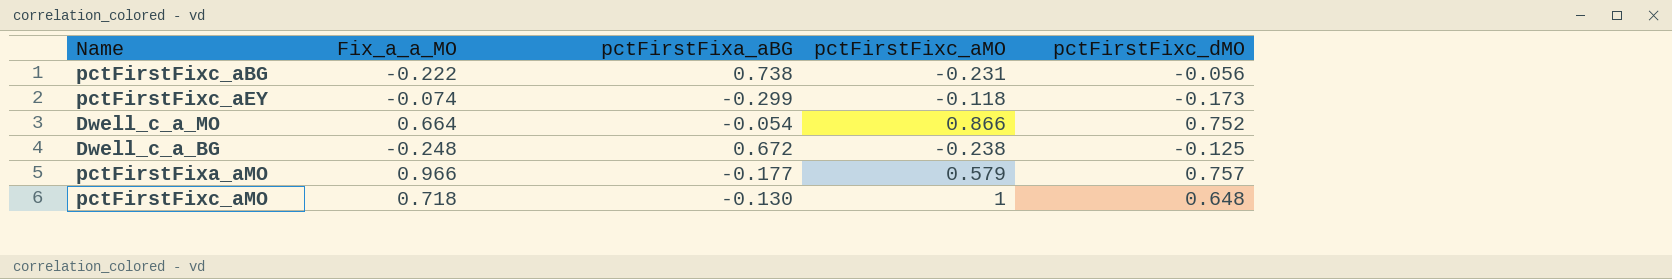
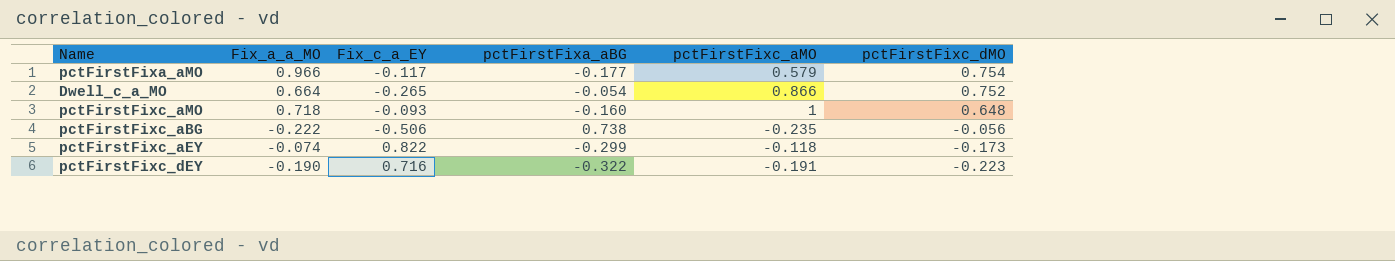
row order: none -> pctFirstFixc_dMO descending
column Fix_c_a_EY | position: none -> 3
row Dwell_c_a_BG: -0.248 | 0.672 | -0.238 | -0.125 -> none
pctFirstFixa_aMO | pctFirstFixc_dMO: 0.757 -> 0.754
pctFirstFixc_aMO | pctFirstFixa_aBG: -0.130 -> -0.160
pctFirstFixc_aBG | pctFirstFixc_aMO: -0.231 -> -0.235
row pctFirstFixc_dEY: none -> -0.190 | 0.716 | -0.322 | -0.191 | -0.223

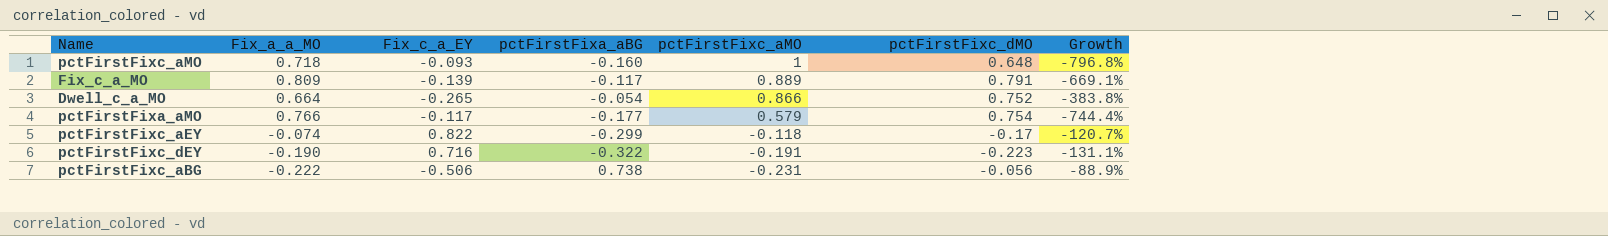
row order: pctFirstFixc_dMO descending -> pctFirstFixc_aMO descending
column Growth | formula: none -> ([pctFirstFixc_dMO] - [Fix_c_a_EY]) / [Fix_c_a_EY]
row Fix_c_a_MO: none -> 0.809 | -0.139 | -0.117 | 0.889 | 0.791 | -669.1%
pctFirstFixa_aMO | Fix_a_a_MO: 0.966 -> 0.766
pctFirstFixc_aEY | pctFirstFixc_dMO: -0.173 -> -0.17
pctFirstFixc_aBG | pctFirstFixc_aMO: -0.235 -> -0.231

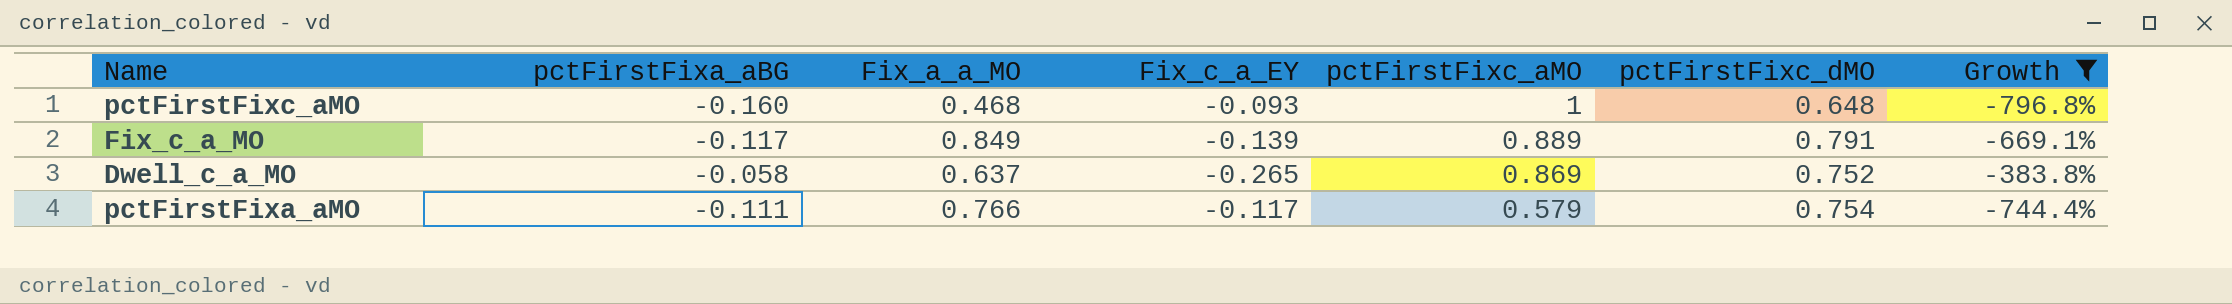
filter: none -> Growth <= -383.8%
column pctFirstFixa_aBG | position: 4 -> 2
pctFirstFixc_aMO | Fix_a_a_MO: 0.718 -> 0.468
Fix_c_a_MO | Fix_a_a_MO: 0.809 -> 0.849
Dwell_c_a_MO | pctFirstFixa_aBG: -0.054 -> -0.058
Dwell_c_a_MO | Fix_a_a_MO: 0.664 -> 0.637
Dwell_c_a_MO | pctFirstFixc_aMO: 0.866 -> 0.869
pctFirstFixa_aMO | pctFirstFixa_aBG: -0.177 -> -0.111

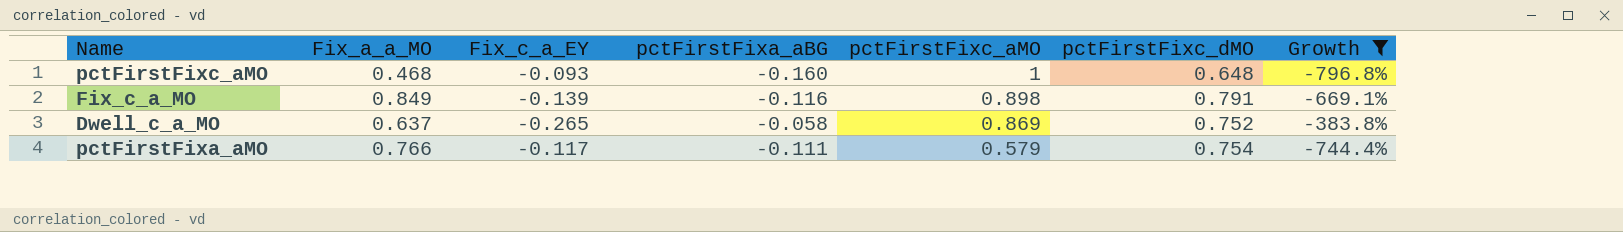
column pctFirstFixa_aBG | position: 2 -> 4
Fix_c_a_MO | pctFirstFixa_aBG: -0.117 -> -0.116
Fix_c_a_MO | pctFirstFixc_aMO: 0.889 -> 0.898

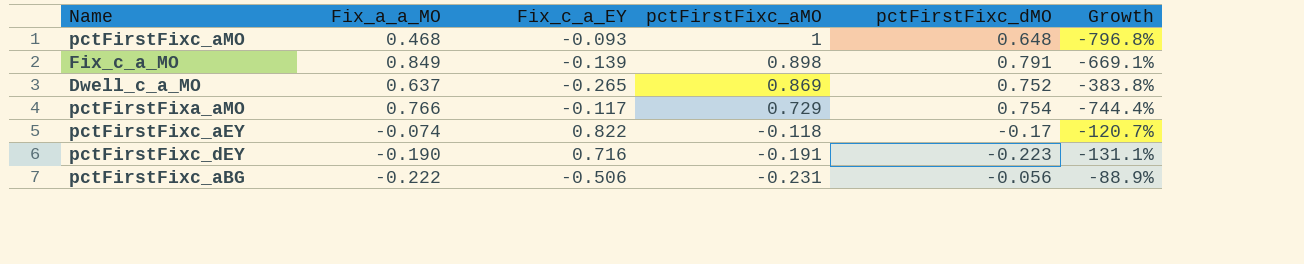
filter: Growth <= -383.8% -> none
column pctFirstFixa_aBG | position: 4 -> none
pctFirstFixa_aMO | pctFirstFixc_aMO: 0.579 -> 0.729

